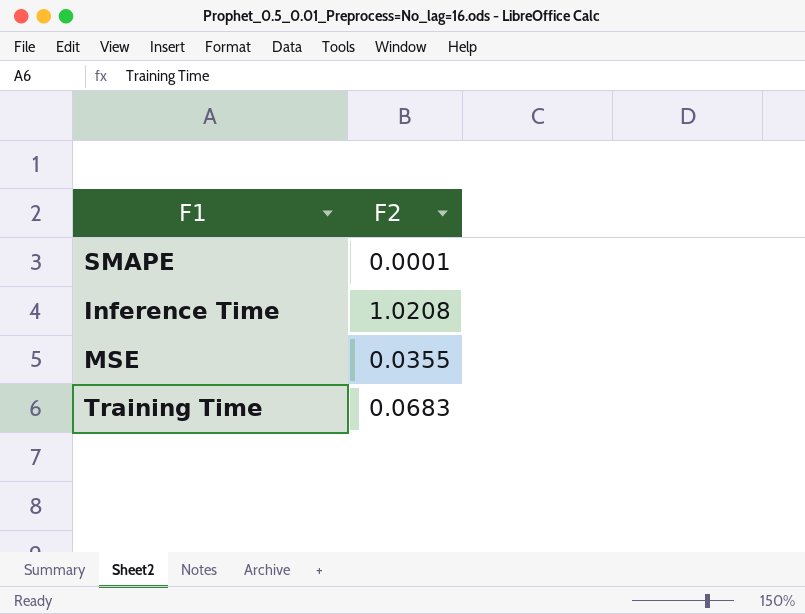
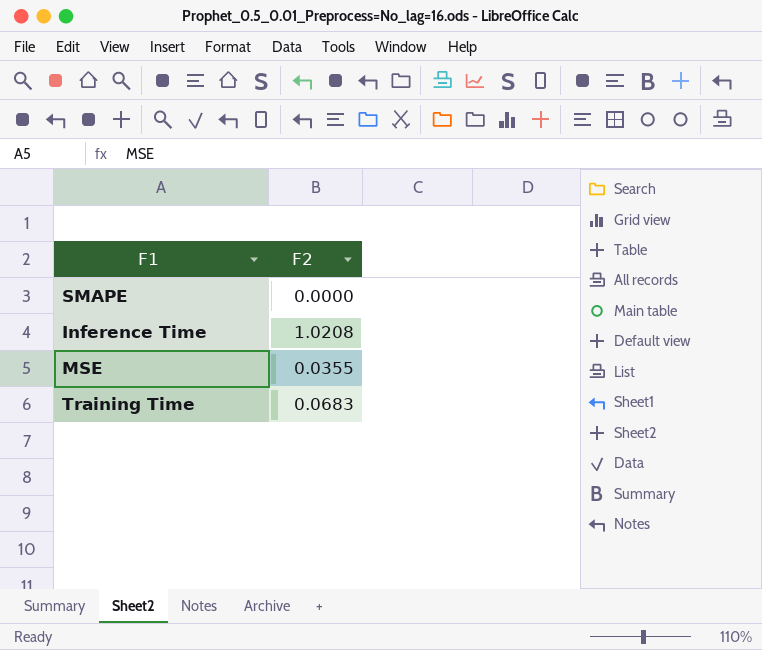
SMAPE | F2: 0.0001 -> 0.0000

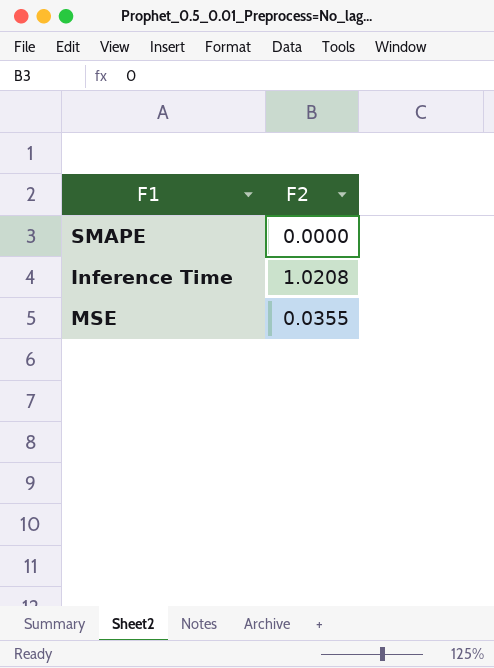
row Training Time: 0.0683 -> none

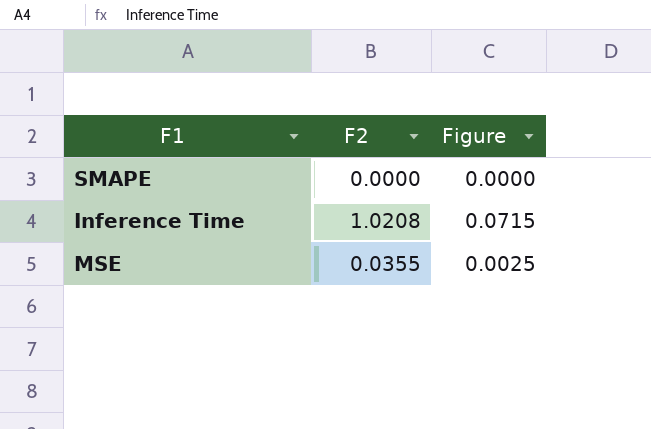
column Figure | formula: none -> [F2] * 0.07

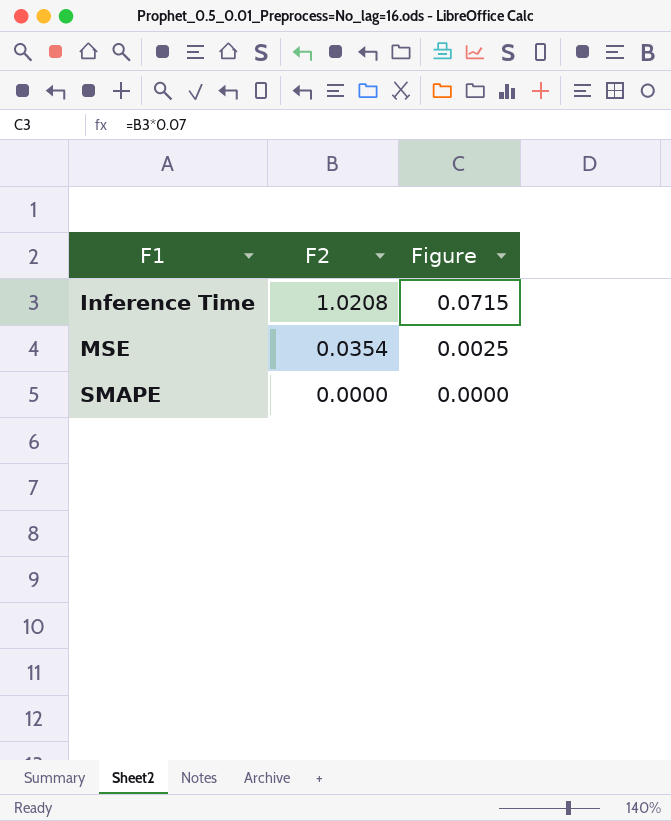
row order: none -> F1 ascending
MSE | F2: 0.0355 -> 0.0354

